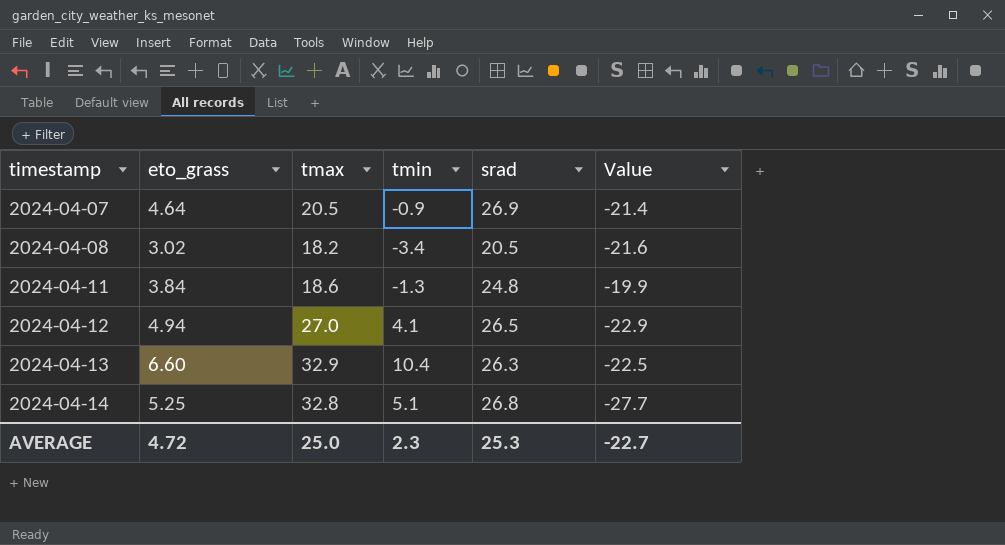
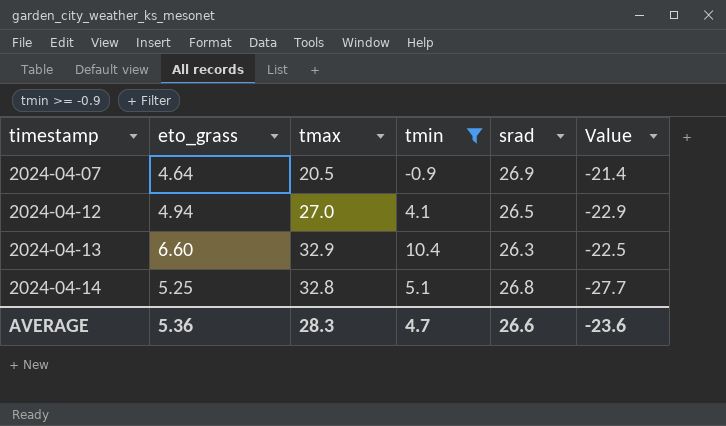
filter: none -> tmin >= -0.9
AVERAGE | eto_grass: 4.72 -> 5.36
AVERAGE | tmax: 25.0 -> 28.3
AVERAGE | tmin: 2.3 -> 4.7
AVERAGE | srad: 25.3 -> 26.6
AVERAGE | Value: -22.7 -> -23.6

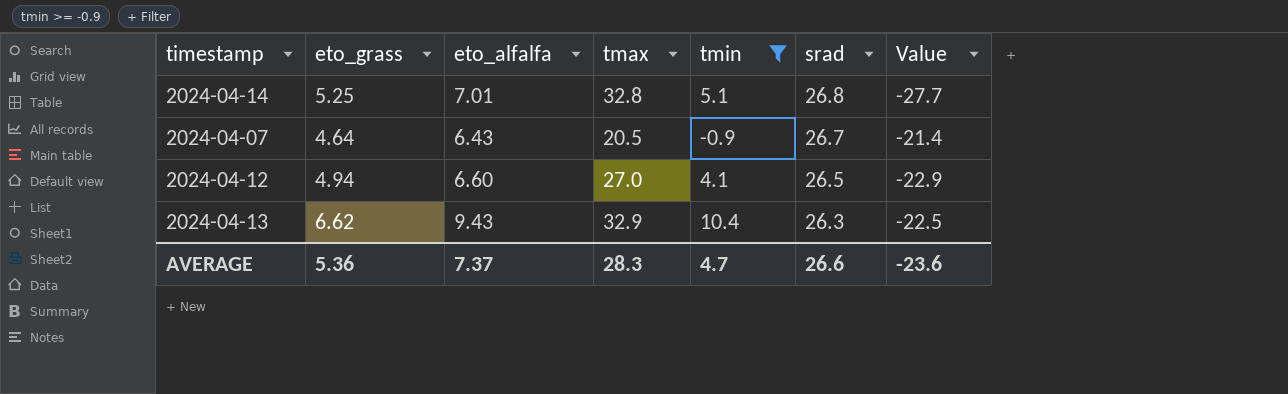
row order: timestamp ascending -> srad descending
column eto_alfalfa | position: none -> 3
2024-04-07 | srad: 26.9 -> 26.7
2024-04-13 | eto_grass: 6.60 -> 6.62

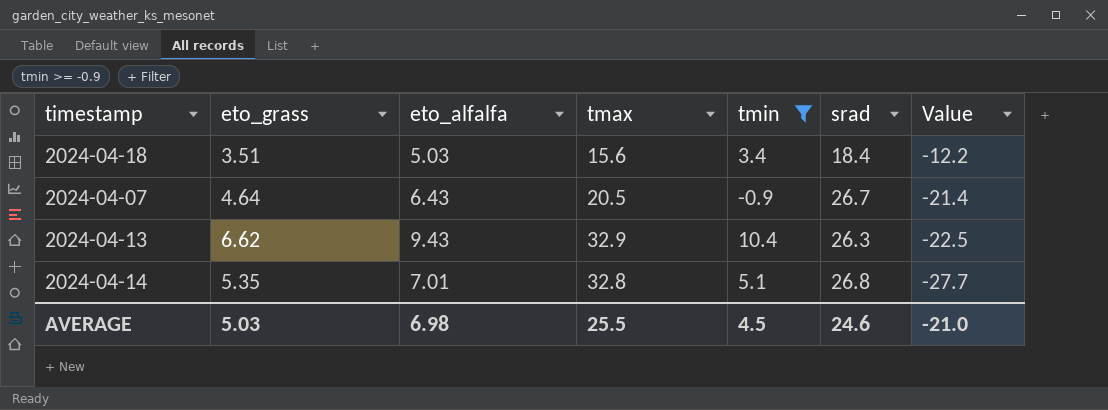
row order: srad descending -> Value descending
row 2024-04-12: 4.94 | 6.60 | 27.0 | 4.1 | 26.5 | -22.9 -> none
row 2024-04-18: none -> 3.51 | 5.03 | 15.6 | 3.4 | 18.4 | -12.2
2024-04-14 | eto_grass: 5.25 -> 5.35
AVERAGE | eto_grass: 5.36 -> 5.03
AVERAGE | eto_alfalfa: 7.37 -> 6.98
AVERAGE | tmax: 28.3 -> 25.5
AVERAGE | tmin: 4.7 -> 4.5
AVERAGE | srad: 26.6 -> 24.6
AVERAGE | Value: -23.6 -> -21.0

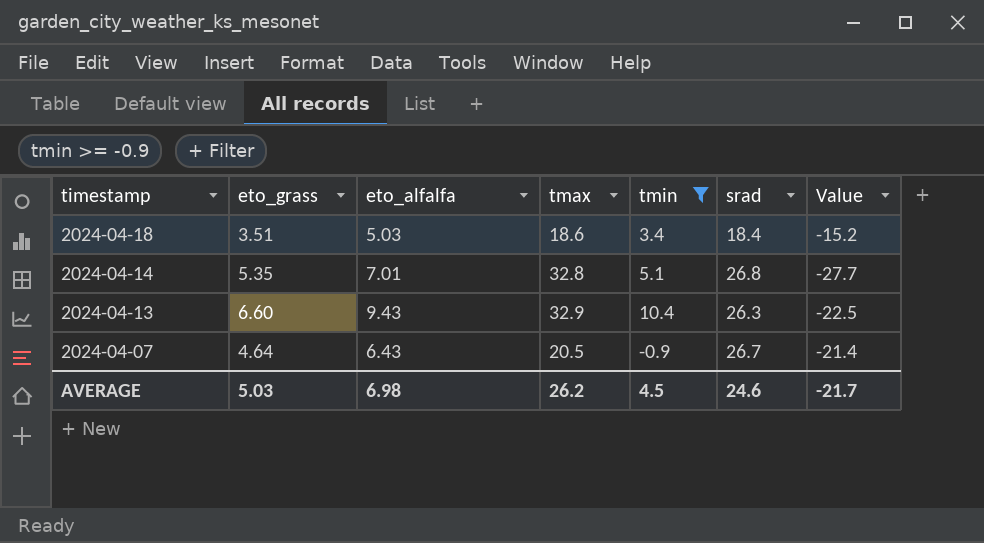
row order: Value descending -> timestamp descending
2024-04-18 | tmax: 15.6 -> 18.6
2024-04-18 | Value: -12.2 -> -15.2
2024-04-13 | eto_grass: 6.62 -> 6.60
AVERAGE | tmax: 25.5 -> 26.2
AVERAGE | Value: -21.0 -> -21.7

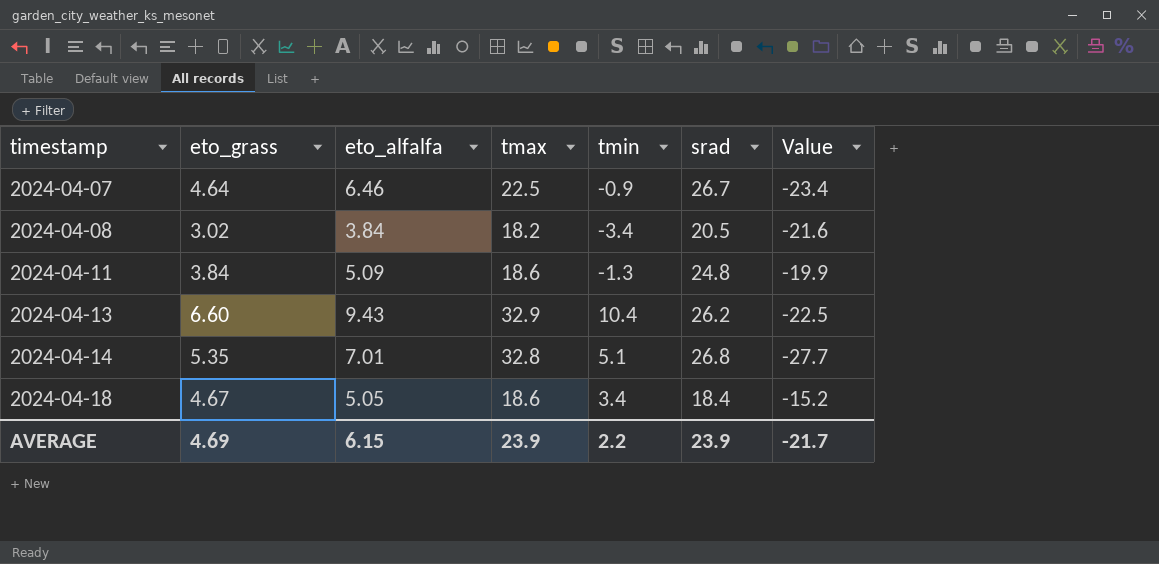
filter: tmin >= -0.9 -> none
row order: timestamp descending -> timestamp ascending
2024-04-07 | eto_alfalfa: 6.43 -> 6.46
2024-04-07 | tmax: 20.5 -> 22.5
2024-04-07 | Value: -21.4 -> -23.4
2024-04-13 | srad: 26.3 -> 26.2
2024-04-18 | eto_grass: 3.51 -> 4.67
2024-04-18 | eto_alfalfa: 5.03 -> 5.05
AVERAGE | eto_grass: 5.03 -> 4.69
AVERAGE | eto_alfalfa: 6.98 -> 6.15
AVERAGE | tmax: 26.2 -> 23.9
AVERAGE | tmin: 4.5 -> 2.2
AVERAGE | srad: 24.6 -> 23.9

